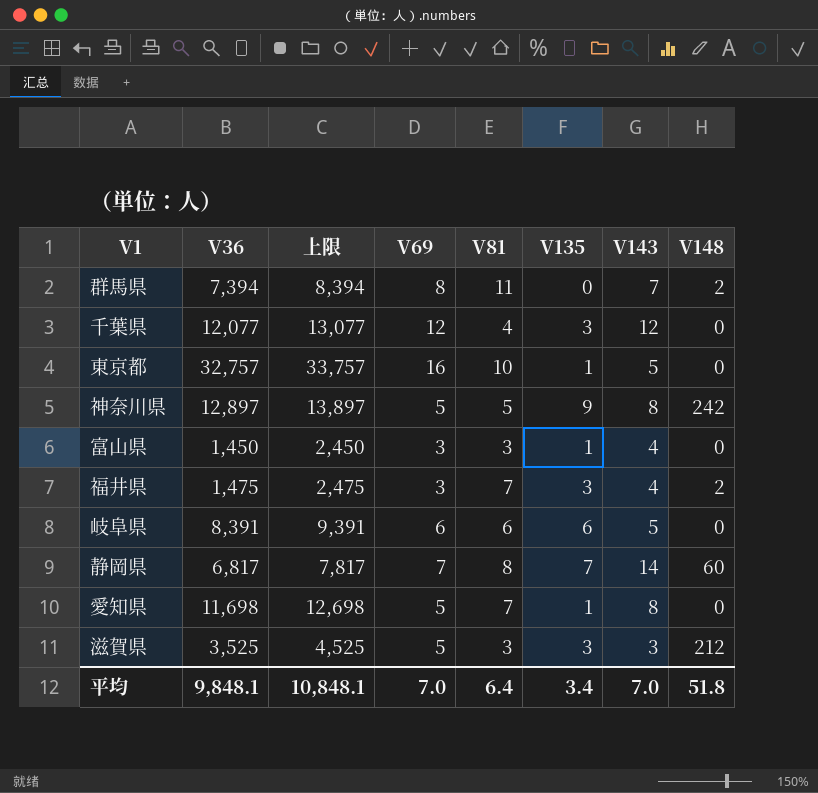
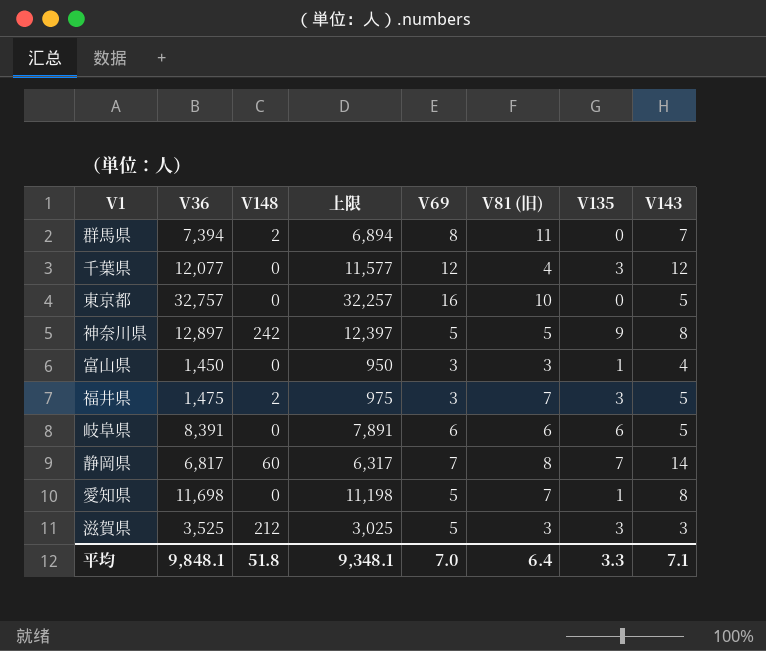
column V148 | position: 8 -> 3
column 上限 | formula: [V36] + 1000 -> [V36] - 500
column name: V81 -> V81 (旧)
東京都 | V135: 1 -> 0
福井県 | V143: 4 -> 5
平均 | 上限: 10,848.1 -> 9,348.1
平均 | V135: 3.4 -> 3.3
平均 | V143: 7.0 -> 7.1

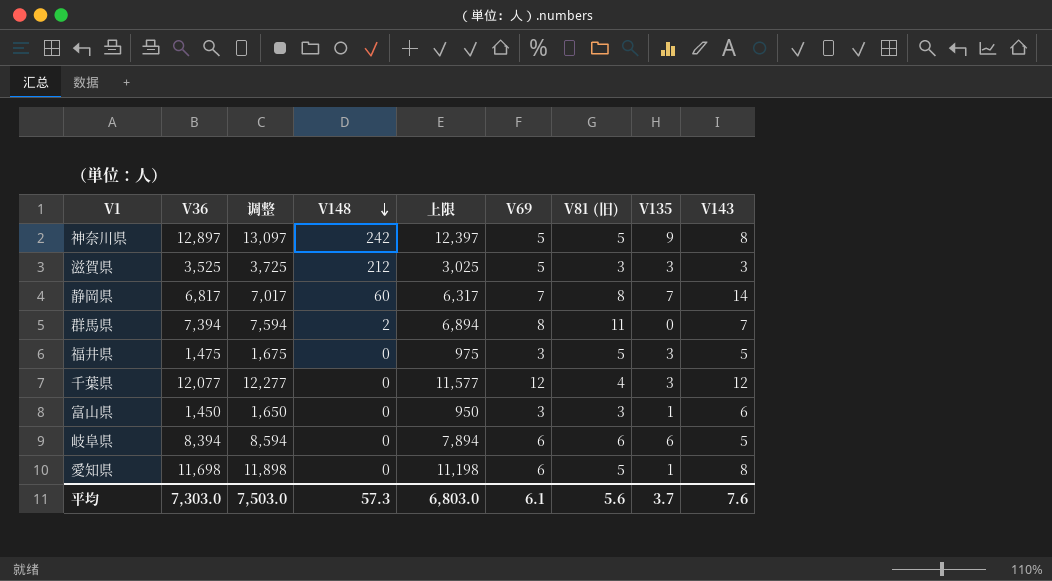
row order: none -> V148 descending
column 调整 | formula: none -> [V36] + 200
row 東京都: 32,757 | 0 | 32,257 | 16 | 10 | 0 | 5 -> none
福井県 | V148: 2 -> 0
福井県 | V81 (旧): 7 -> 5
富山県 | V143: 4 -> 6
岐阜県 | V36: 8,391 -> 8,394
岐阜県 | 上限: 7,891 -> 7,894
愛知県 | V69: 5 -> 6
愛知県 | V81 (旧): 7 -> 5
平均 | V36: 9,848.1 -> 7,303.0
平均 | V148: 51.8 -> 57.3
平均 | 上限: 9,348.1 -> 6,803.0
平均 | V69: 7.0 -> 6.1
平均 | V81 (旧): 6.4 -> 5.6
平均 | V135: 3.3 -> 3.7
平均 | V143: 7.1 -> 7.6

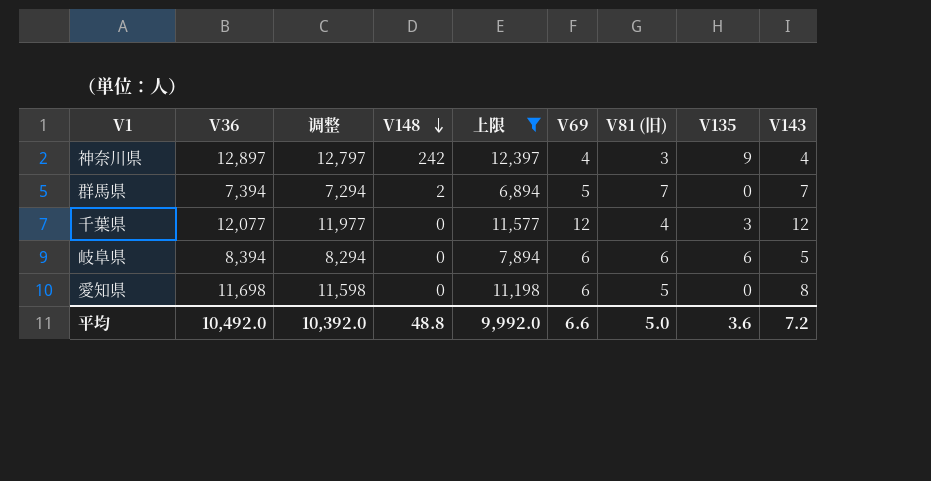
filter: none -> 上限 >= 6,894
column 调整 | formula: [V36] + 200 -> [V36] - 100
神奈川県 | V69: 5 -> 4
神奈川県 | V81 (旧): 5 -> 3
神奈川県 | V143: 8 -> 4
群馬県 | V69: 8 -> 5
群馬県 | V81 (旧): 11 -> 7
愛知県 | V135: 1 -> 0
平均 | V36: 7,303.0 -> 10,492.0
平均 | 调整: 7,503.0 -> 10,392.0
平均 | V148: 57.3 -> 48.8
平均 | 上限: 6,803.0 -> 9,992.0
平均 | V69: 6.1 -> 6.6
平均 | V81 (旧): 5.6 -> 5.0
平均 | V135: 3.7 -> 3.6
平均 | V143: 7.6 -> 7.2

